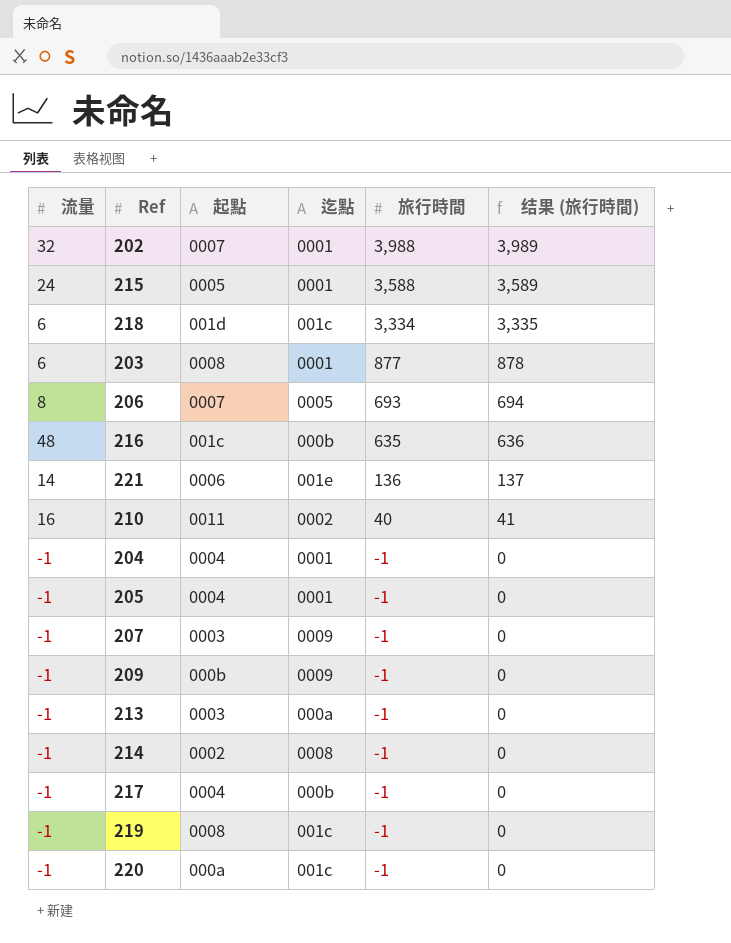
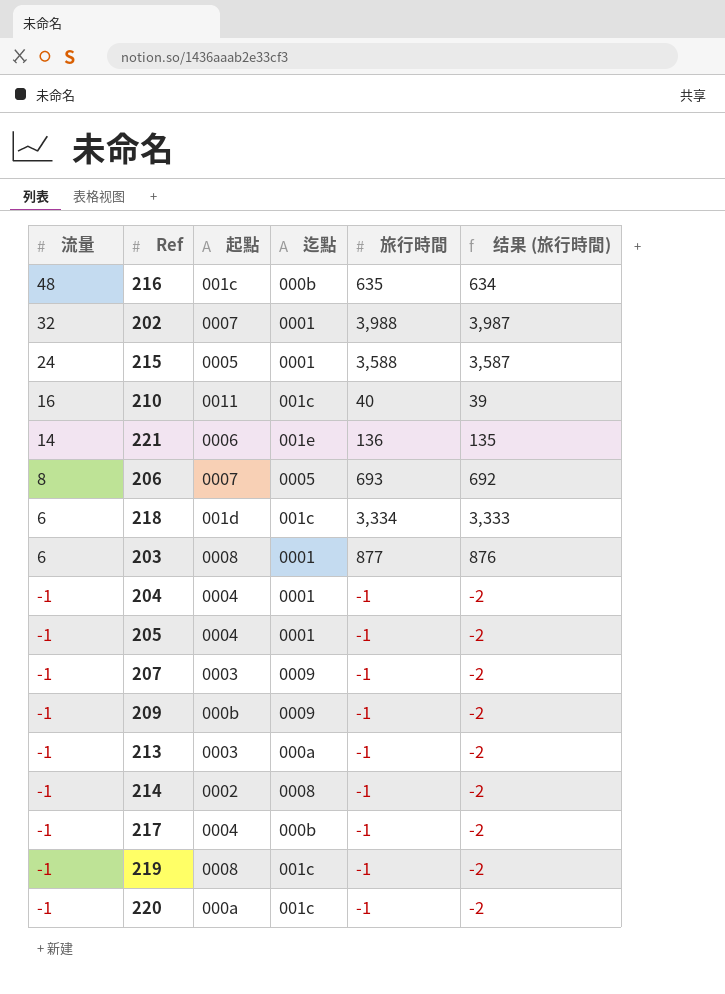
row order: 旅行時間 descending -> 流量 descending
column 结果 (旅行時間) | formula: [旅行時間] + 1 -> [旅行時間] - 1
210 | 迄點: 0002 -> 001c

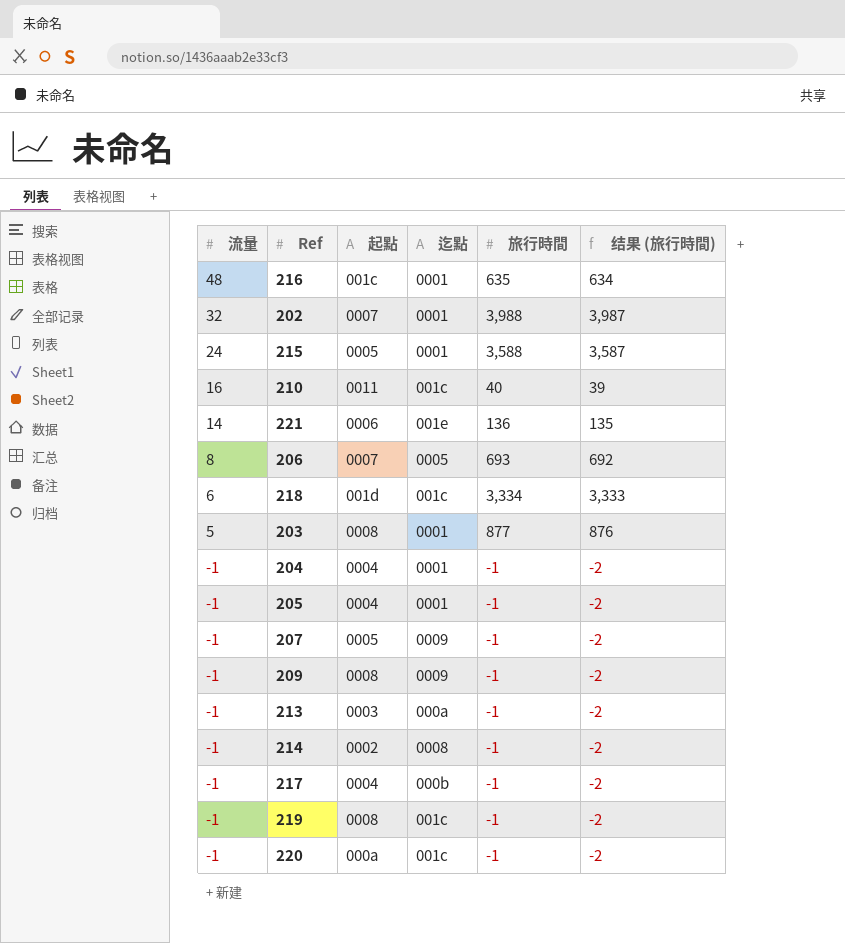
216 | 迄點: 000b -> 0001
203 | 流量: 6 -> 5
207 | 起點: 0003 -> 0005
209 | 起點: 000b -> 0008

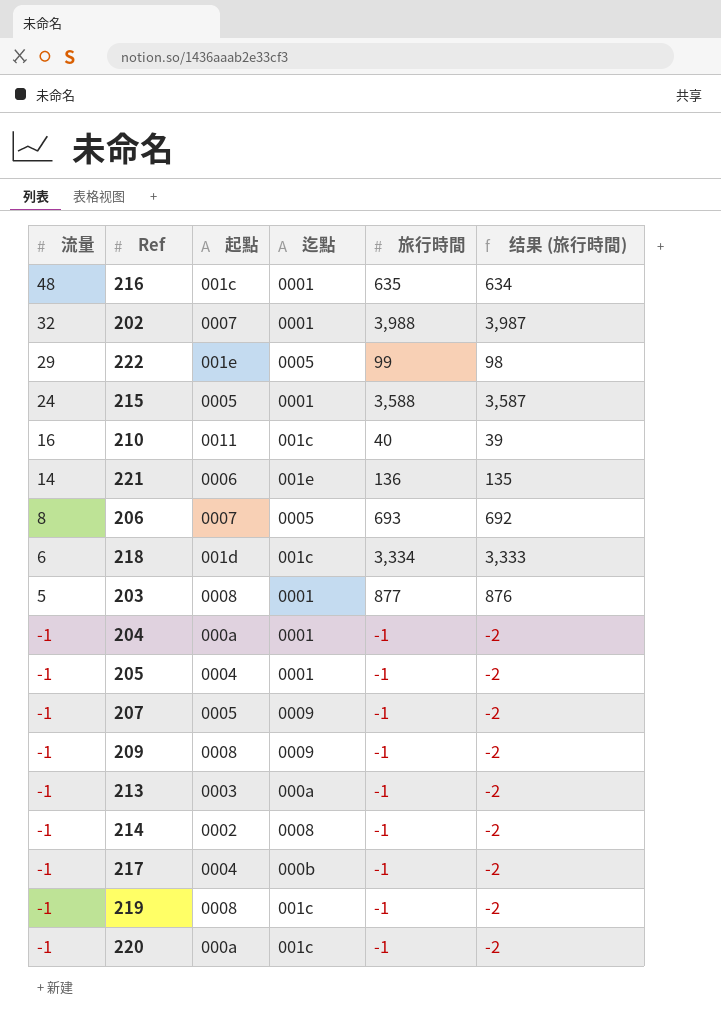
row 222: none -> 29 | 001e | 0005 | 99 | 98
204 | 起點: 0004 -> 000a

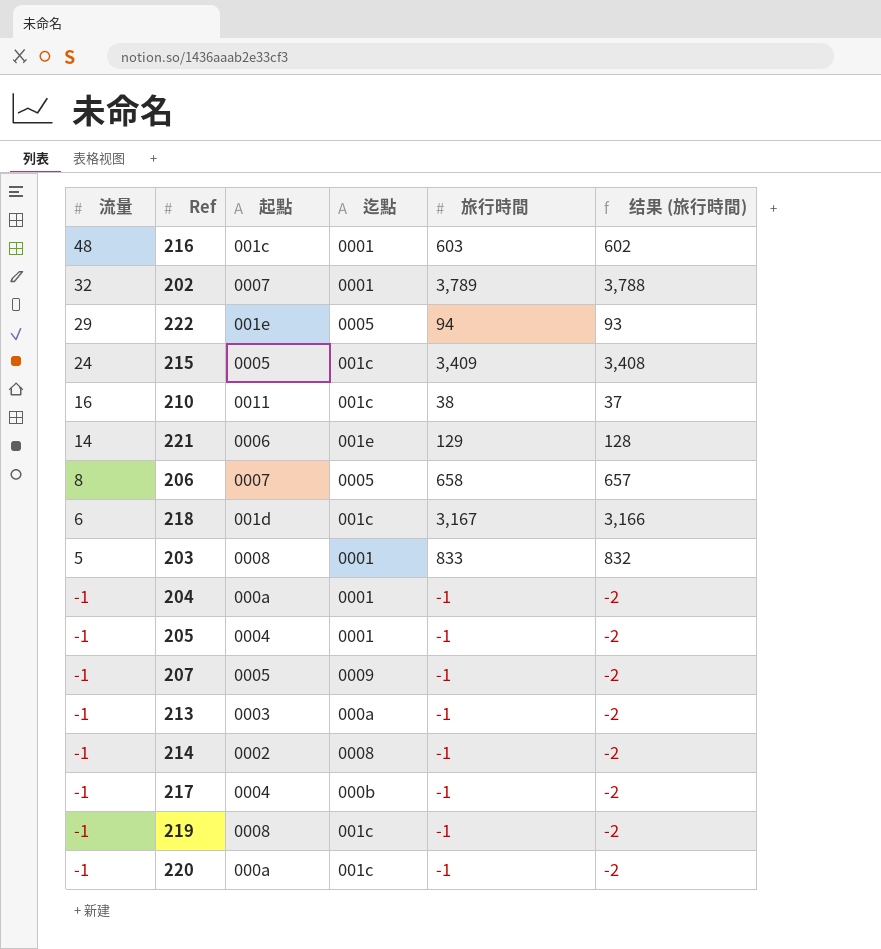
row 209: -1 | 0008 | 0009 | -1 | -2 -> none
216 | 旅行時間: 635 -> 603
216 | 结果 (旅行時間): 634 -> 602
202 | 旅行時間: 3,988 -> 3,789
202 | 结果 (旅行時間): 3,987 -> 3,788
222 | 旅行時間: 99 -> 94
222 | 结果 (旅行時間): 98 -> 93
215 | 迄點: 0001 -> 001c
215 | 旅行時間: 3,588 -> 3,409
215 | 结果 (旅行時間): 3,587 -> 3,408
210 | 旅行時間: 40 -> 38
210 | 结果 (旅行時間): 39 -> 37
221 | 旅行時間: 136 -> 129
221 | 结果 (旅行時間): 135 -> 128
206 | 旅行時間: 693 -> 658
206 | 结果 (旅行時間): 692 -> 657
218 | 旅行時間: 3,334 -> 3,167
218 | 结果 (旅行時間): 3,333 -> 3,166
203 | 旅行時間: 877 -> 833
203 | 结果 (旅行時間): 876 -> 832

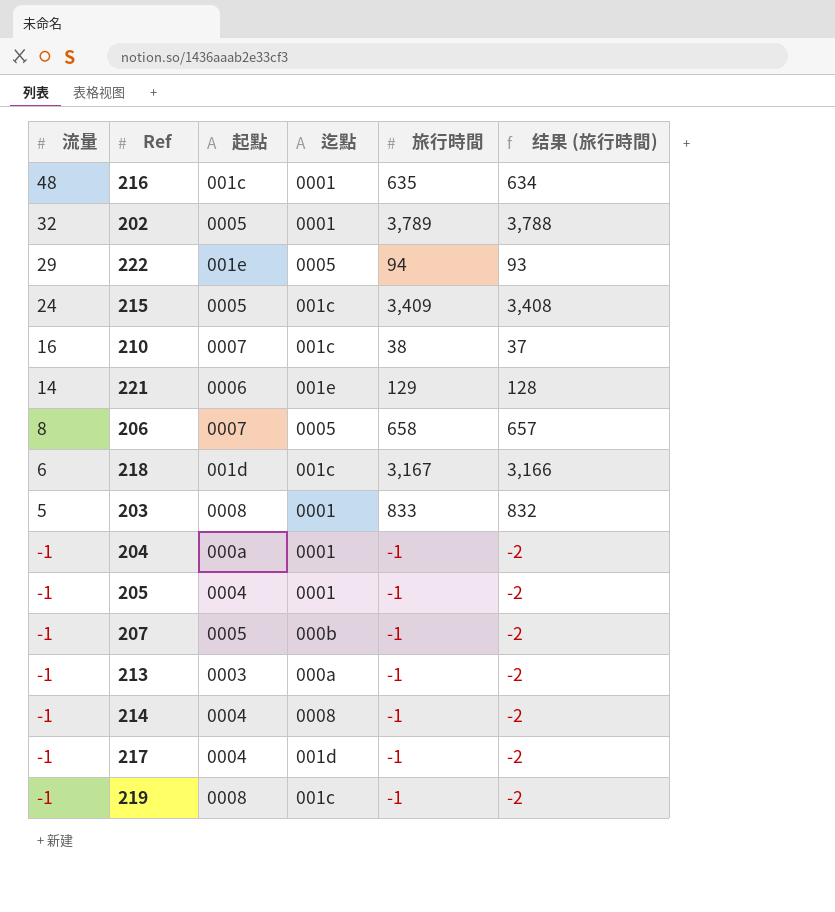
row 220: -1 | 000a | 001c | -1 | -2 -> none
216 | 旅行時間: 603 -> 635
216 | 结果 (旅行時間): 602 -> 634
202 | 起點: 0007 -> 0005
210 | 起點: 0011 -> 0007
207 | 迄點: 0009 -> 000b
214 | 起點: 0002 -> 0004
217 | 迄點: 000b -> 001d

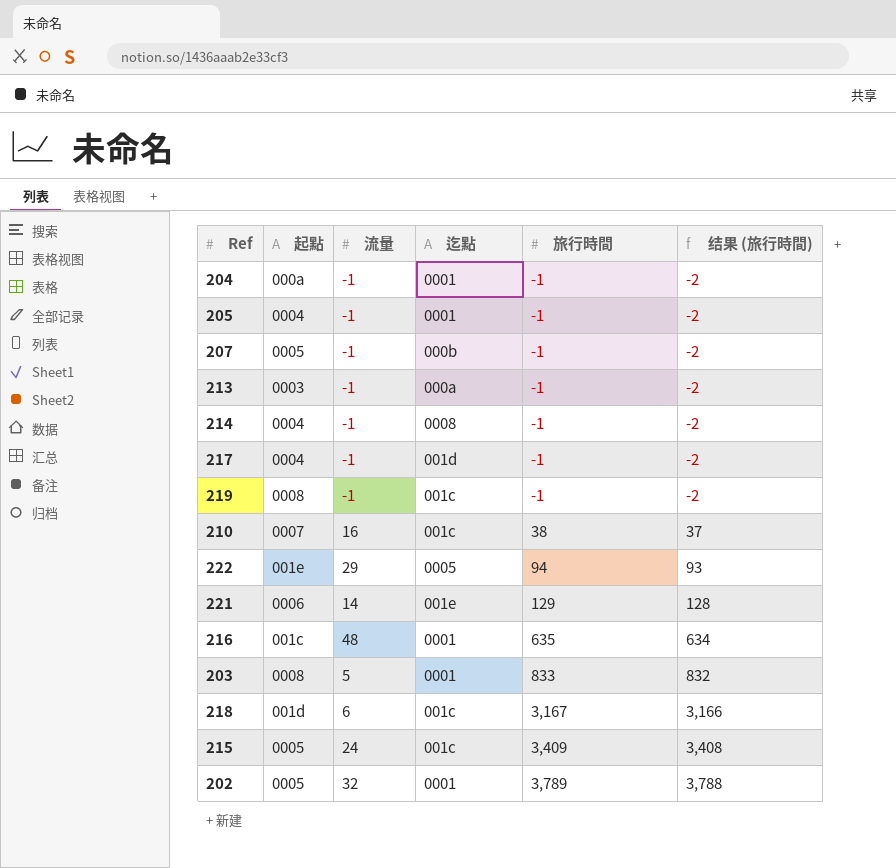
row order: 流量 descending -> 旅行時間 ascending
column 流量 | position: 1 -> 3
row 206: 8 | 0007 | 0005 | 658 | 657 -> none

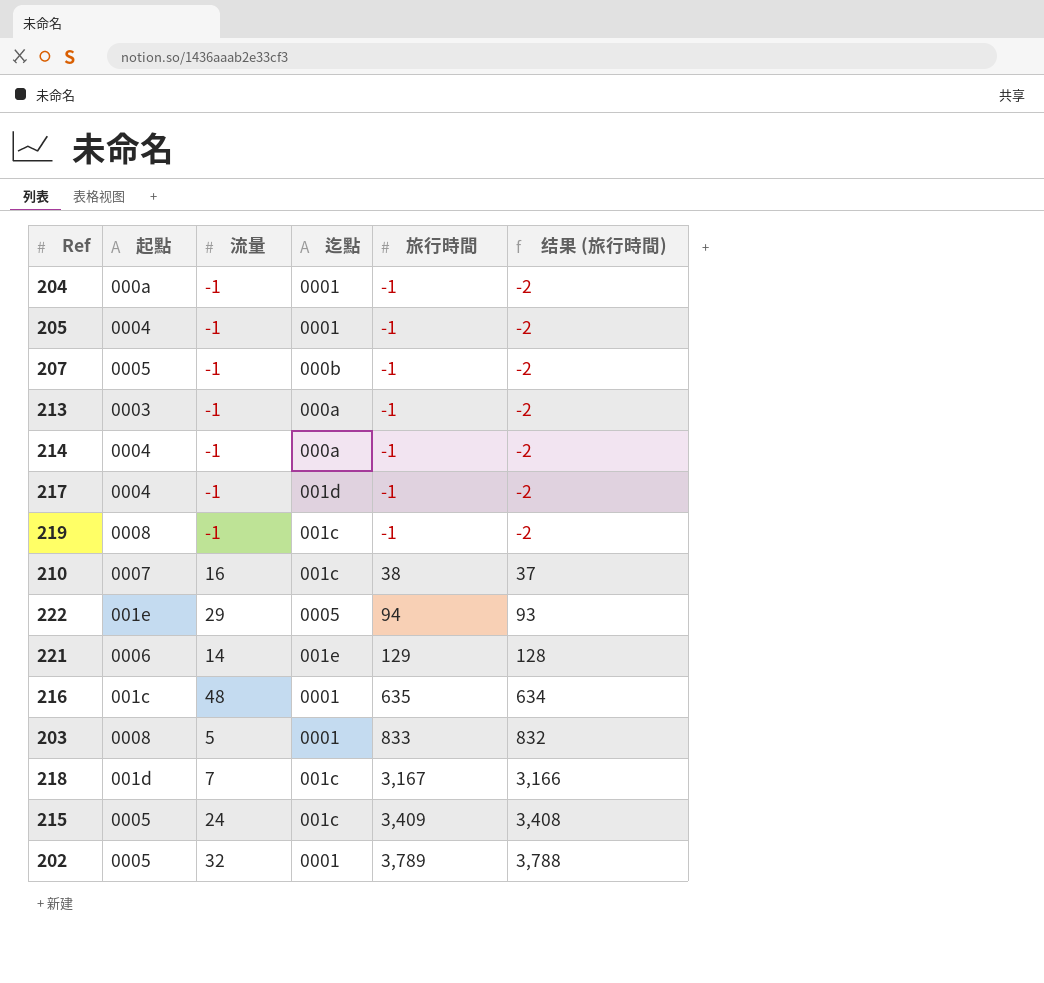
214 | 迄點: 0008 -> 000a
218 | 流量: 6 -> 7

